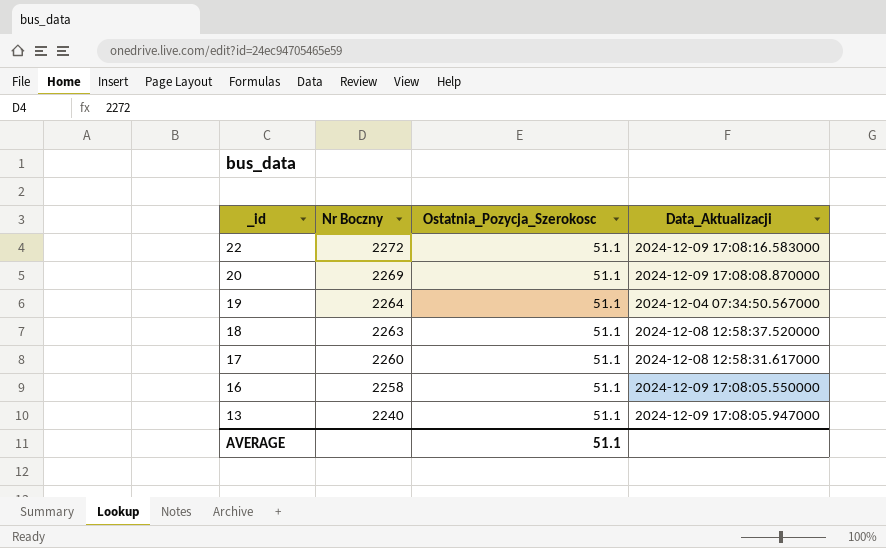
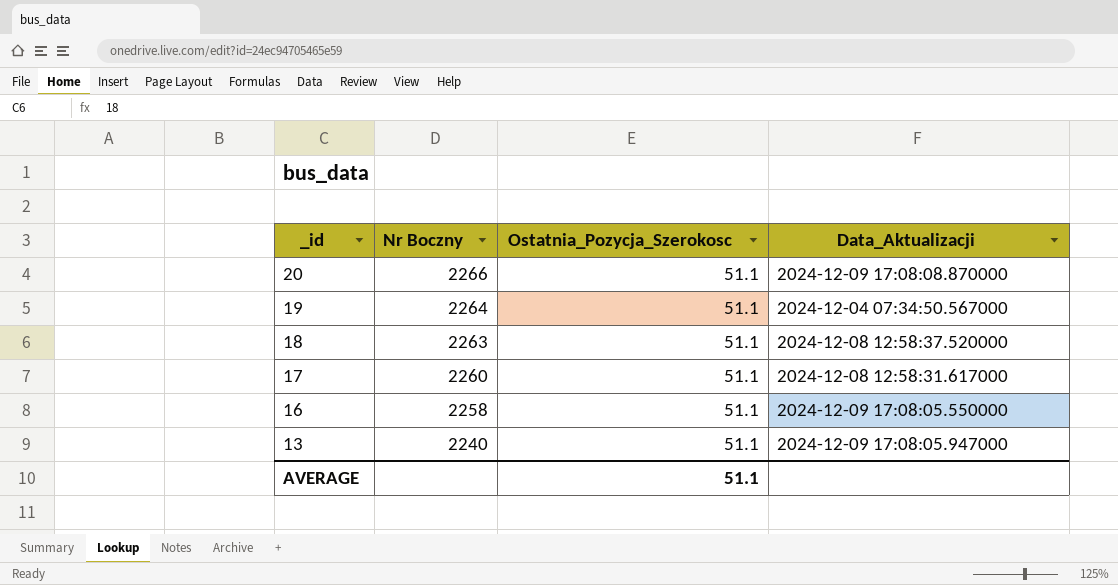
row 22: 2272 | 51.1 | 2024-12-09 17:08:16.583000 -> none
20 | Nr Boczny: 2269 -> 2266

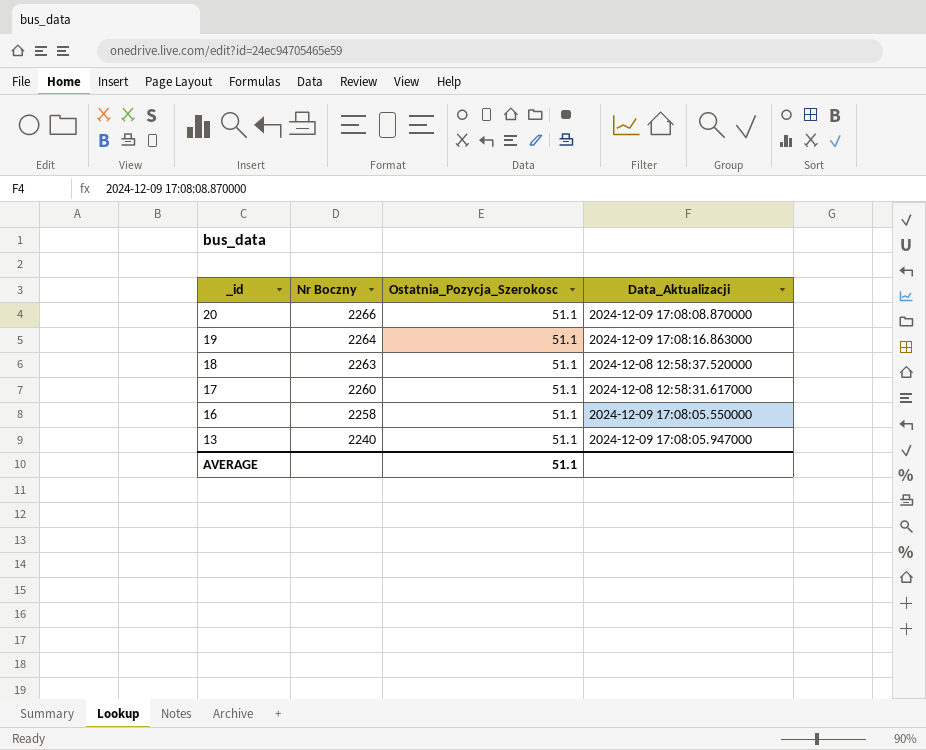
19 | Data_Aktualizacji: 2024-12-04 07:34:50.567000 -> 2024-12-09 17:08:16.863000

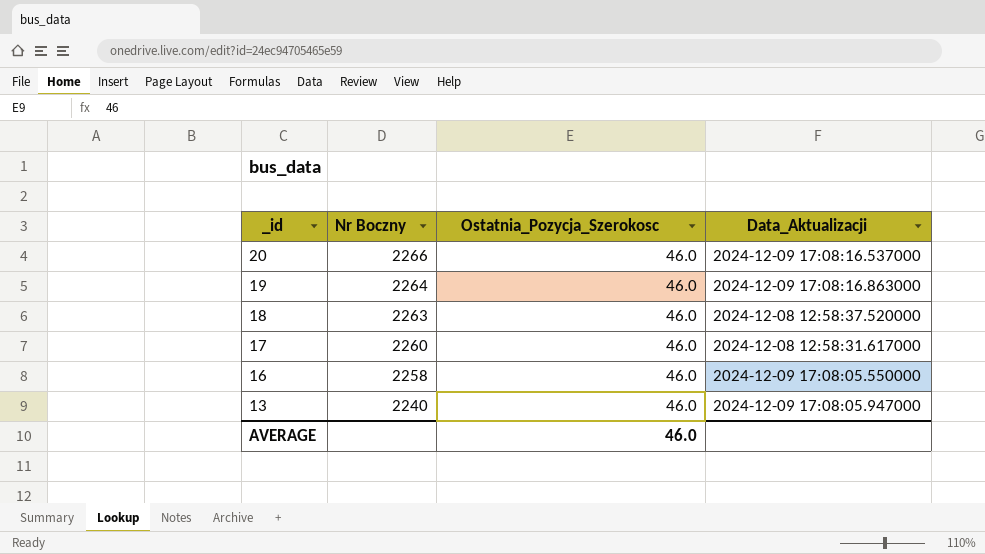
20 | Ostatnia_Pozycja_Szerokosc: 51.1 -> 46.0
20 | Data_Aktualizacji: 2024-12-09 17:08:08.870000 -> 2024-12-09 17:08:16.537000
19 | Ostatnia_Pozycja_Szerokosc: 51.1 -> 46.0
18 | Ostatnia_Pozycja_Szerokosc: 51.1 -> 46.0
17 | Ostatnia_Pozycja_Szerokosc: 51.1 -> 46.0
16 | Ostatnia_Pozycja_Szerokosc: 51.1 -> 46.0
13 | Ostatnia_Pozycja_Szerokosc: 51.1 -> 46.0
AVERAGE | Ostatnia_Pozycja_Szerokosc: 51.1 -> 46.0

